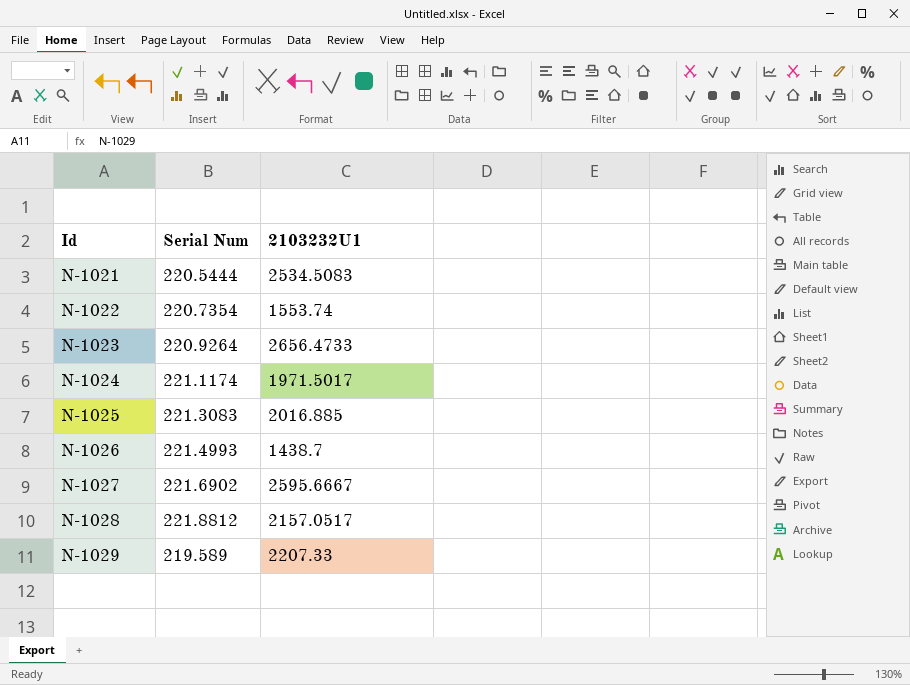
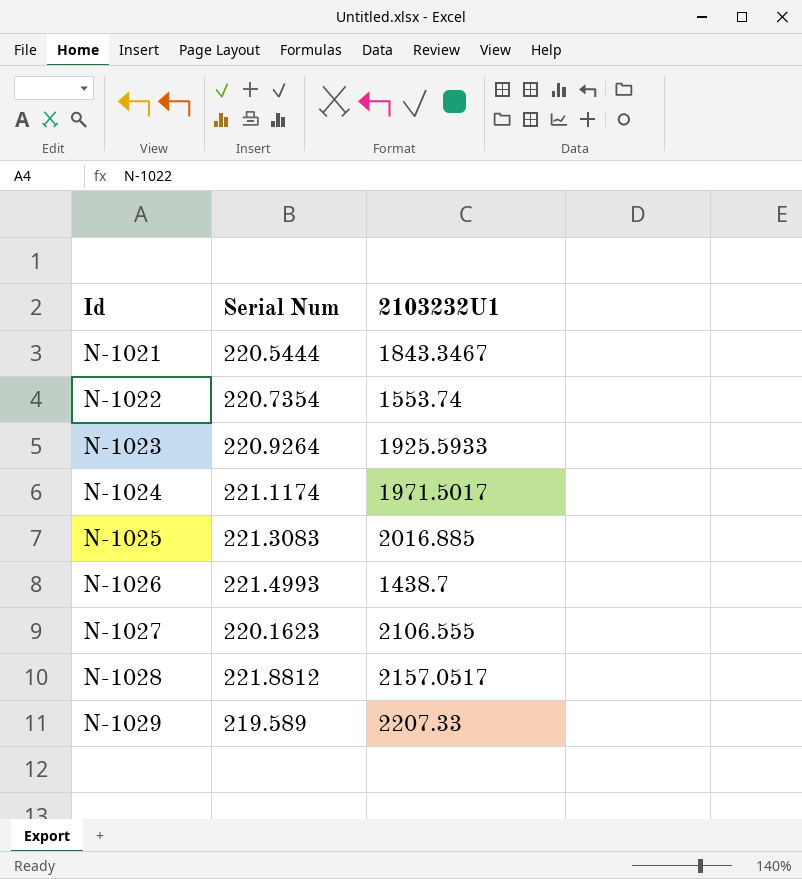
N-1021 | 2103232U1: 2534.5083 -> 1843.3467
N-1023 | 2103232U1: 2656.4733 -> 1925.5933
N-1027 | Serial Num: 221.6902 -> 220.1623
N-1027 | 2103232U1: 2595.6667 -> 2106.555

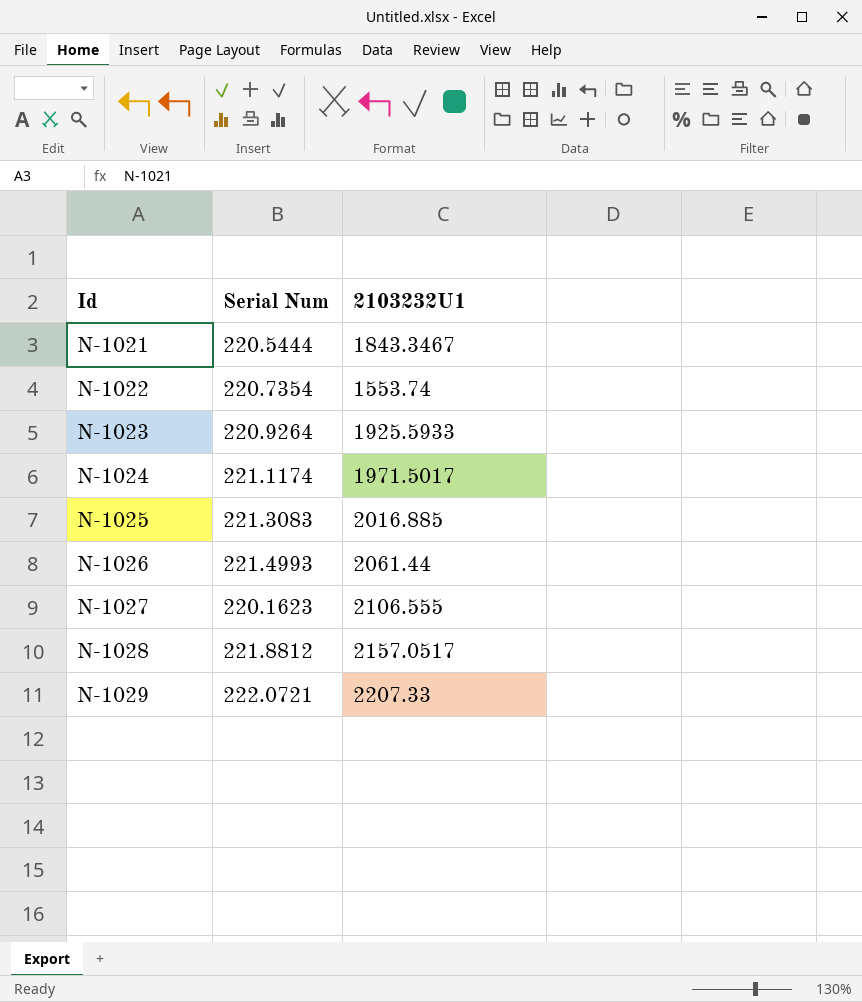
N-1026 | 2103232U1: 1438.7 -> 2061.44
N-1029 | Serial Num: 219.589 -> 222.0721

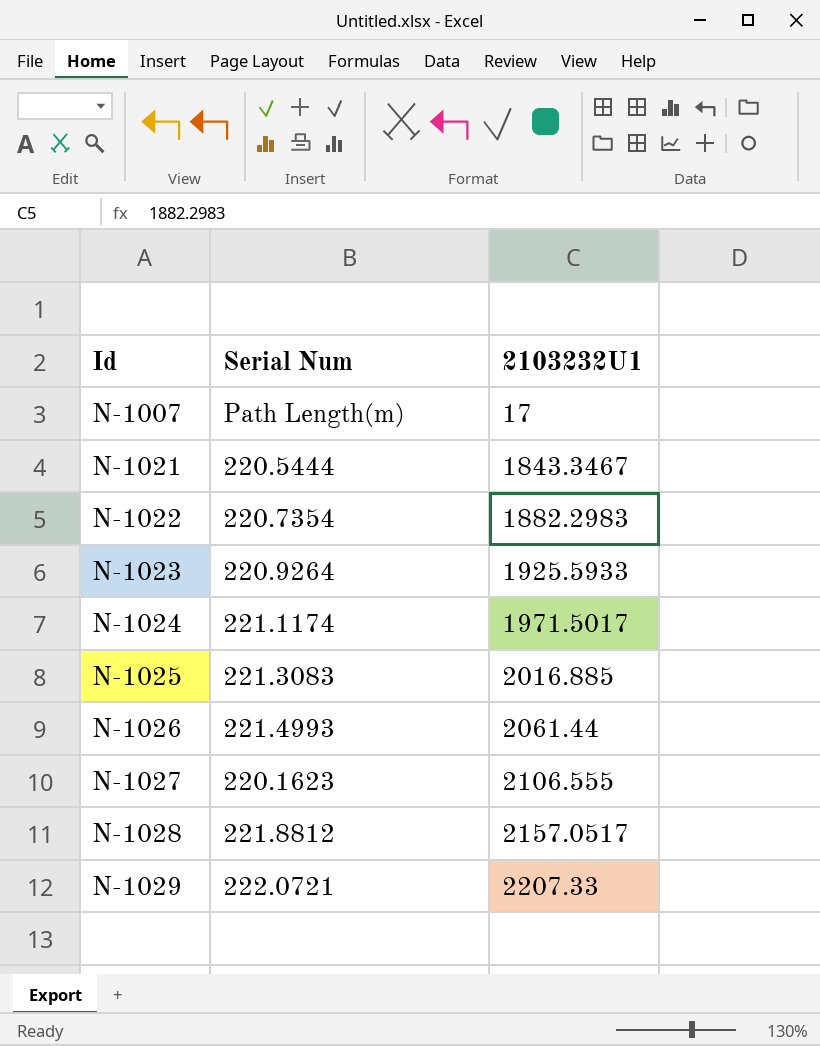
row N-1007: none -> Path Length(m) | 17
N-1022 | 2103232U1: 1553.74 -> 1882.2983

